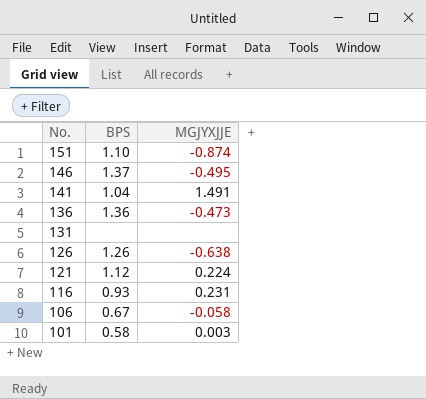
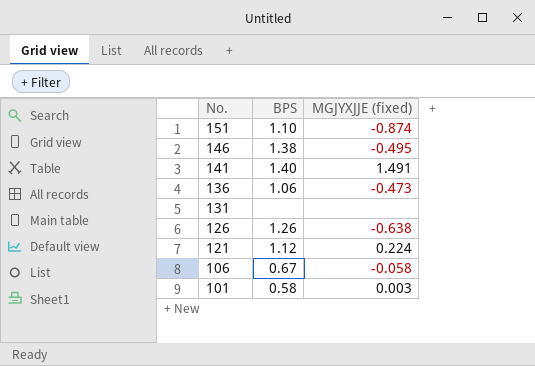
column name: MGJYXJJE -> MGJYXJJE (fixed)
row 116: 0.93 | 0.231 -> none
146 | BPS: 1.37 -> 1.38
141 | BPS: 1.04 -> 1.40
136 | BPS: 1.36 -> 1.06

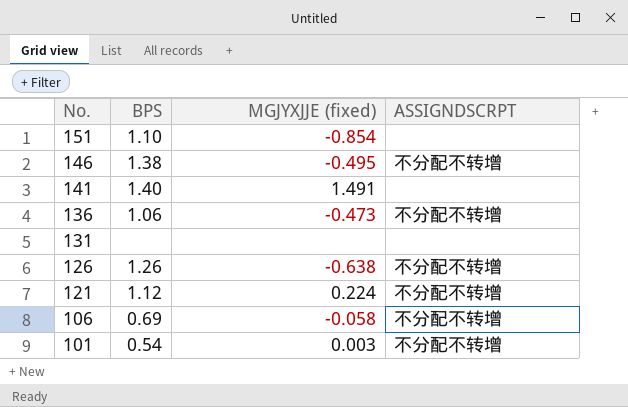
column ASSIGNDSCRPT | position: none -> 4
151 | MGJYXJJE (fixed): -0.874 -> -0.854
106 | BPS: 0.67 -> 0.69
101 | BPS: 0.58 -> 0.54

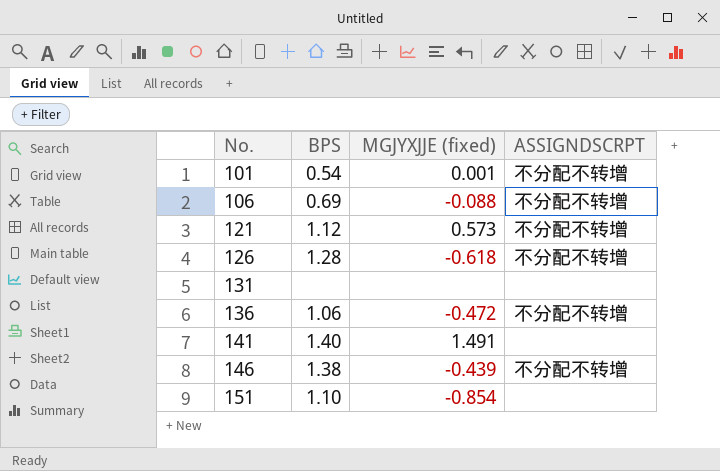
row order: No. descending -> No. ascending
101 | MGJYXJJE (fixed): 0.003 -> 0.001
106 | MGJYXJJE (fixed): -0.058 -> -0.088
121 | MGJYXJJE (fixed): 0.224 -> 0.573
126 | BPS: 1.26 -> 1.28
126 | MGJYXJJE (fixed): -0.638 -> -0.618
136 | MGJYXJJE (fixed): -0.473 -> -0.472
146 | MGJYXJJE (fixed): -0.495 -> -0.439

